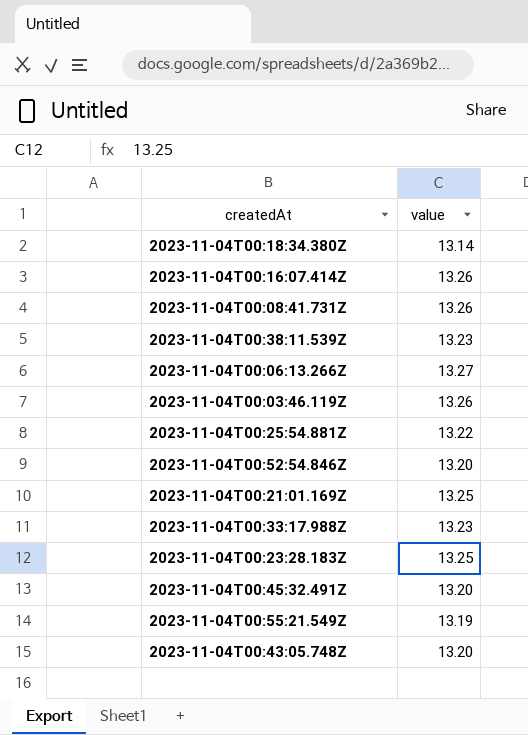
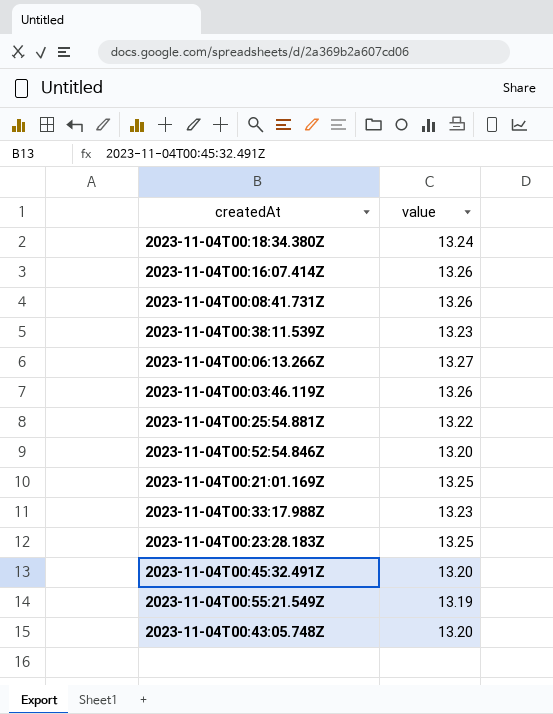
2023-11-04T00:18:34.380Z | value: 13.14 -> 13.24

